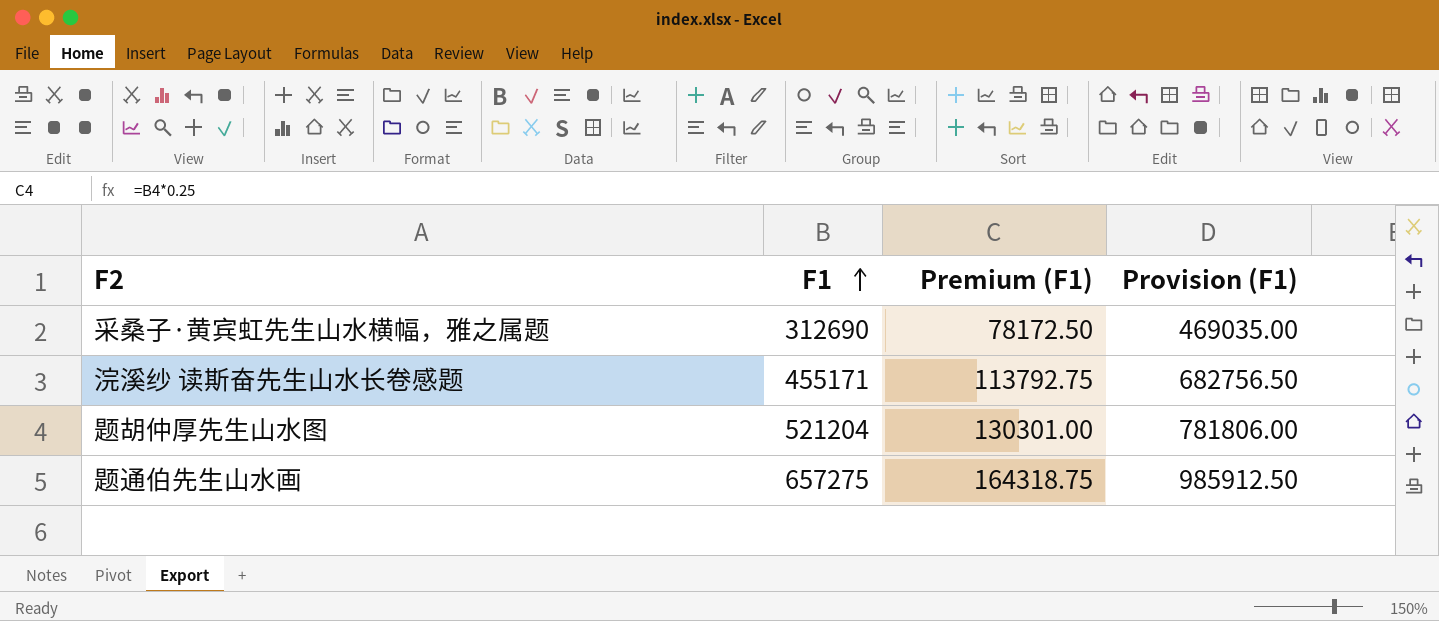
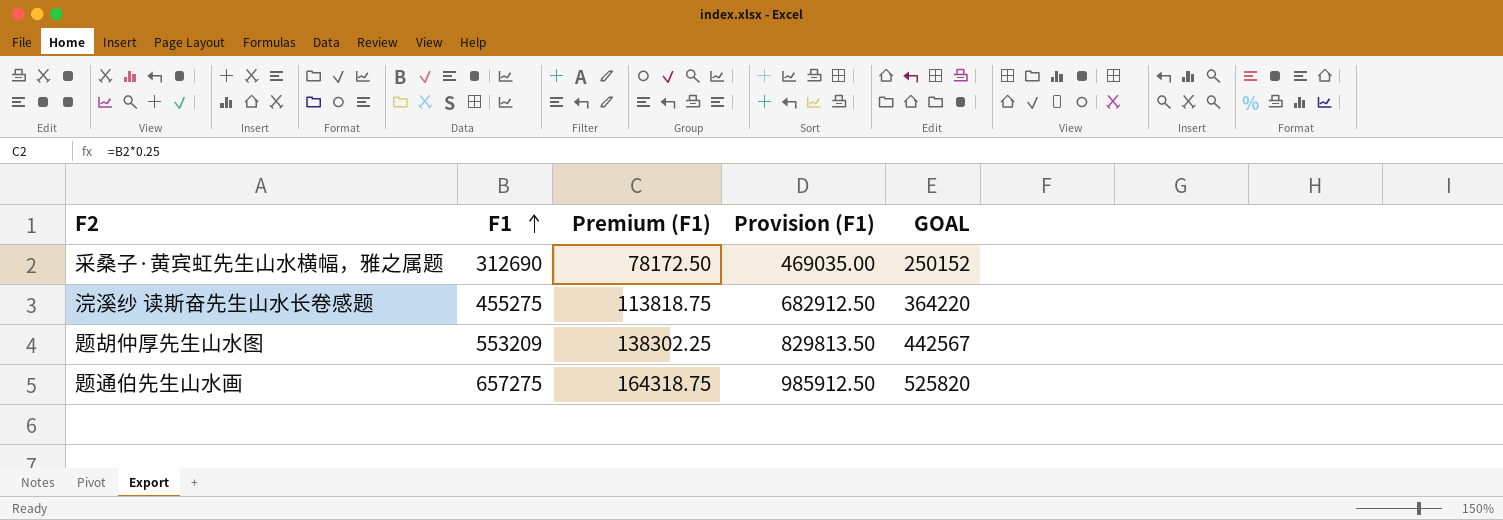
column GOAL | formula: none -> [F1] * 0.8
浣溪纱 读斯奋先生山水长卷感题 | F1: 455171 -> 455275
浣溪纱 读斯奋先生山水长卷感题 | Premium (F1): 113792.75 -> 113818.75
浣溪纱 读斯奋先生山水长卷感题 | Provision (F1): 682756.50 -> 682912.50
题胡仲厚先生山水图 | F1: 521204 -> 553209
题胡仲厚先生山水图 | Premium (F1): 130301.00 -> 138302.25
题胡仲厚先生山水图 | Provision (F1): 781806.00 -> 829813.50

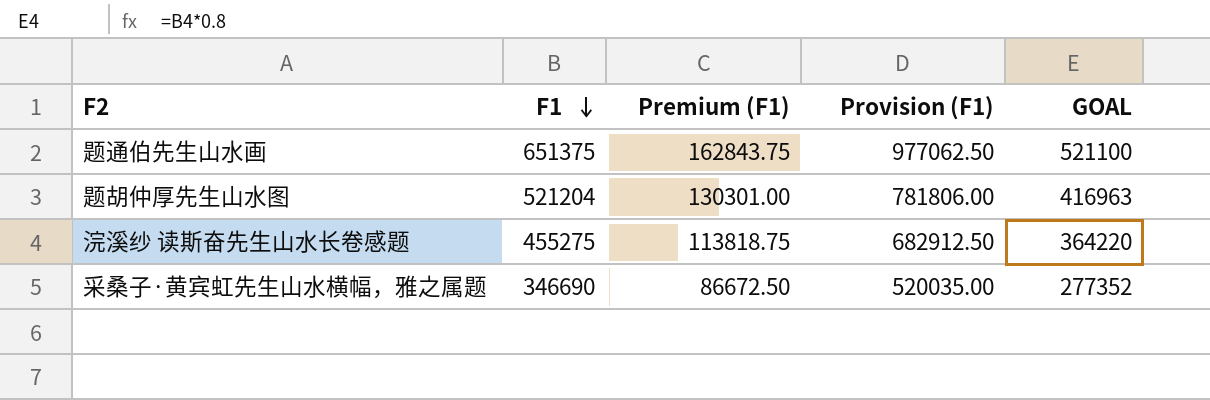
row order: F1 ascending -> F1 descending
题通伯先生山水画 | F1: 657275 -> 651375
题通伯先生山水画 | Premium (F1): 164318.75 -> 162843.75
题通伯先生山水画 | Provision (F1): 985912.50 -> 977062.50
题通伯先生山水画 | GOAL: 525820 -> 521100
题胡仲厚先生山水图 | F1: 553209 -> 521204
题胡仲厚先生山水图 | Premium (F1): 138302.25 -> 130301.00
题胡仲厚先生山水图 | Provision (F1): 829813.50 -> 781806.00
题胡仲厚先生山水图 | GOAL: 442567 -> 416963
采桑子·黄宾虹先生山水横幅，雅之属题 | F1: 312690 -> 346690
采桑子·黄宾虹先生山水横幅，雅之属题 | Premium (F1): 78172.50 -> 86672.50
采桑子·黄宾虹先生山水横幅，雅之属题 | Provision (F1): 469035.00 -> 520035.00
采桑子·黄宾虹先生山水横幅，雅之属题 | GOAL: 250152 -> 277352

